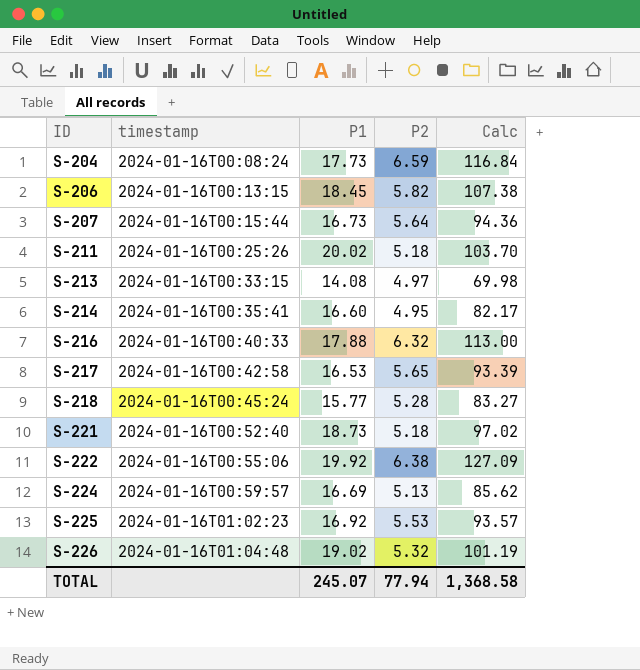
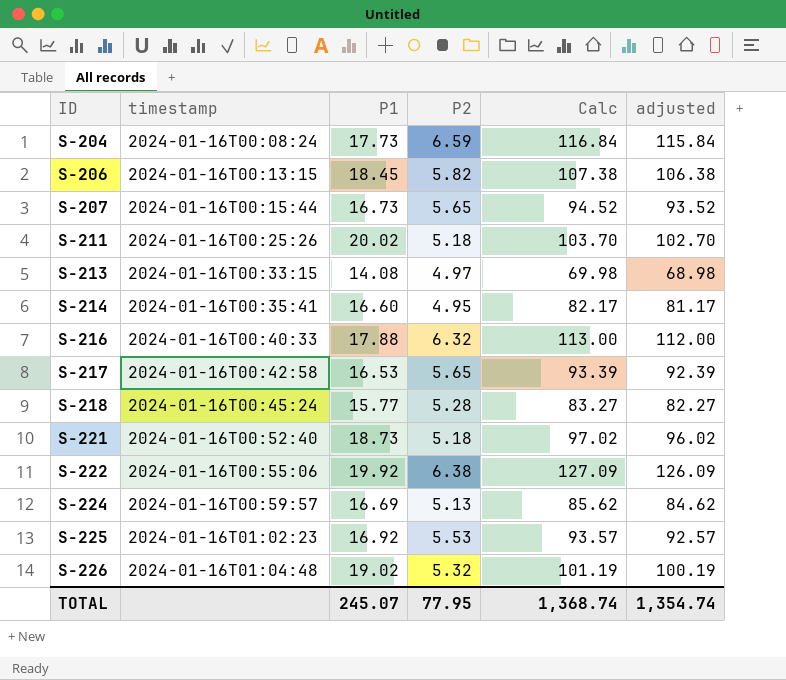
column adjusted | formula: none -> [Calc] - 1
S-207 | P2: 5.64 -> 5.65
S-207 | Calc: 94.36 -> 94.52
TOTAL | P2: 77.94 -> 77.95
TOTAL | Calc: 1,368.58 -> 1,368.74

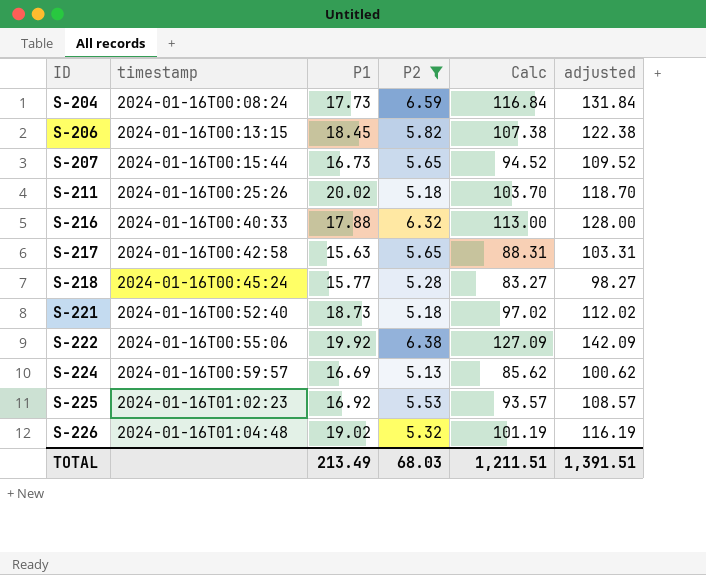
filter: none -> P2 >= 5.13
column adjusted | formula: [Calc] - 1 -> [Calc] + 15
S-217 | P1: 16.53 -> 15.63
S-217 | Calc: 93.39 -> 88.31
TOTAL | P1: 245.07 -> 213.49
TOTAL | P2: 77.95 -> 68.03
TOTAL | Calc: 1,368.74 -> 1,211.51
TOTAL | adjusted: 1,354.74 -> 1,391.51

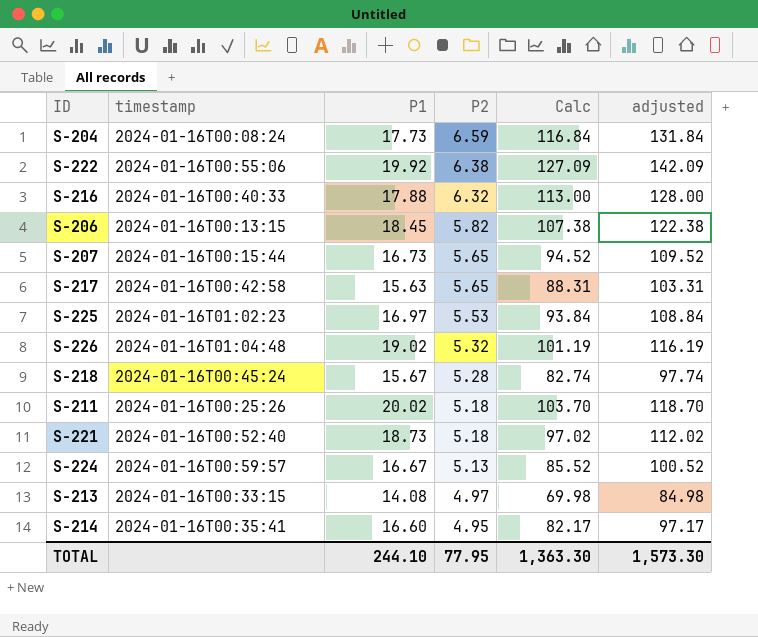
filter: P2 >= 5.13 -> none
row order: ID ascending -> P2 descending
S-225 | P1: 16.92 -> 16.97
S-225 | Calc: 93.57 -> 93.84
S-225 | adjusted: 108.57 -> 108.84
S-218 | P1: 15.77 -> 15.67
S-218 | Calc: 83.27 -> 82.74
S-218 | adjusted: 98.27 -> 97.74
S-224 | P1: 16.69 -> 16.67
S-224 | Calc: 85.62 -> 85.52
S-224 | adjusted: 100.62 -> 100.52
TOTAL | P1: 213.49 -> 244.10
TOTAL | P2: 68.03 -> 77.95
TOTAL | Calc: 1,211.51 -> 1,363.30
TOTAL | adjusted: 1,391.51 -> 1,573.30

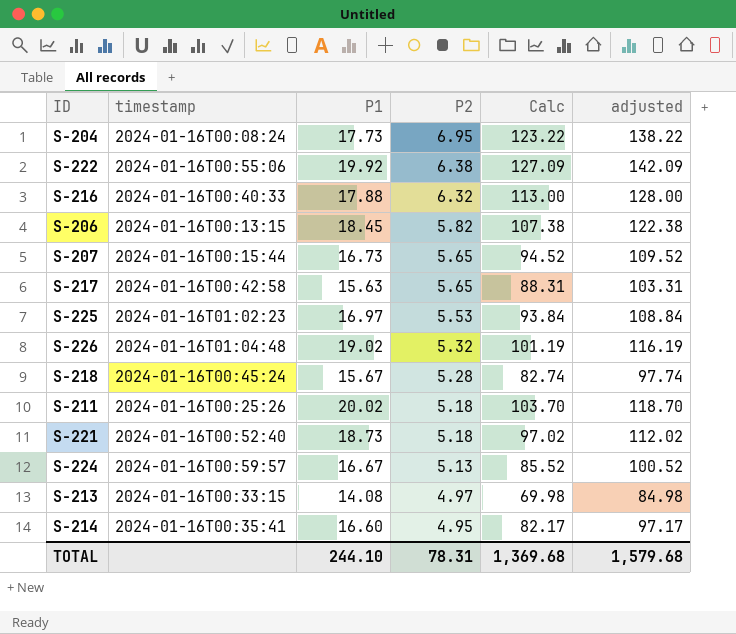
S-204 | P2: 6.59 -> 6.95
S-204 | Calc: 116.84 -> 123.22
S-204 | adjusted: 131.84 -> 138.22
TOTAL | P2: 77.95 -> 78.31
TOTAL | Calc: 1,363.30 -> 1,369.68
TOTAL | adjusted: 1,573.30 -> 1,579.68

